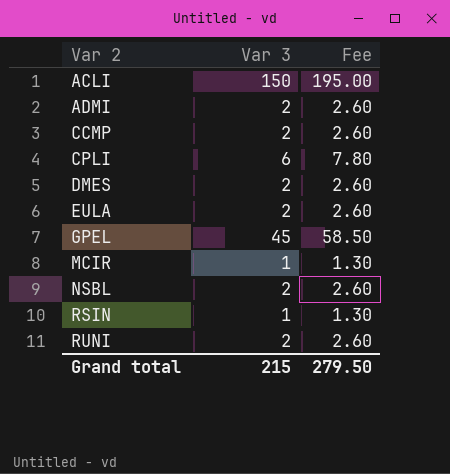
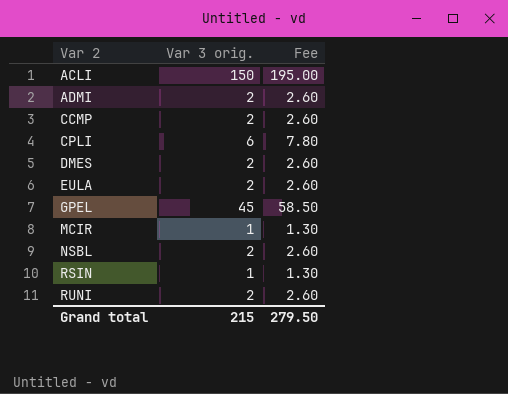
column name: Var 3 -> Var 3 orig.

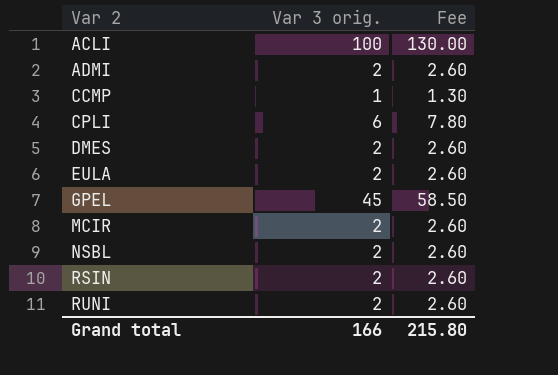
ACLI | Var 3 orig.: 150 -> 100
ACLI | Fee: 195.00 -> 130.00
CCMP | Var 3 orig.: 2 -> 1
CCMP | Fee: 2.60 -> 1.30
MCIR | Var 3 orig.: 1 -> 2
MCIR | Fee: 1.30 -> 2.60
RSIN | Var 3 orig.: 1 -> 2
RSIN | Fee: 1.30 -> 2.60
Grand total | Var 3 orig.: 215 -> 166
Grand total | Fee: 279.50 -> 215.80

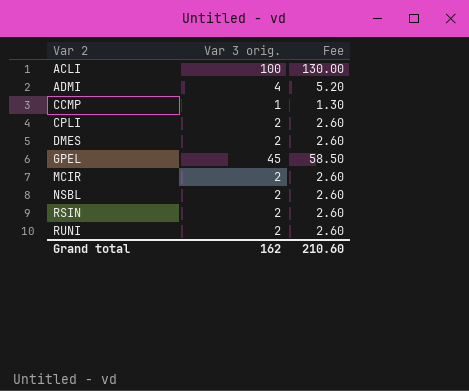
row EULA: 2 | 2.60 -> none
ADMI | Var 3 orig.: 2 -> 4
ADMI | Fee: 2.60 -> 5.20
CPLI | Var 3 orig.: 6 -> 2
CPLI | Fee: 7.80 -> 2.60
Grand total | Var 3 orig.: 166 -> 162
Grand total | Fee: 215.80 -> 210.60

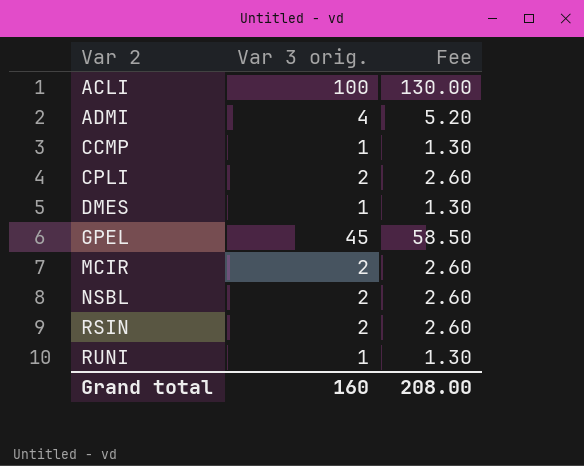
DMES | Var 3 orig.: 2 -> 1
DMES | Fee: 2.60 -> 1.30
RUNI | Var 3 orig.: 2 -> 1
RUNI | Fee: 2.60 -> 1.30
Grand total | Var 3 orig.: 162 -> 160
Grand total | Fee: 210.60 -> 208.00

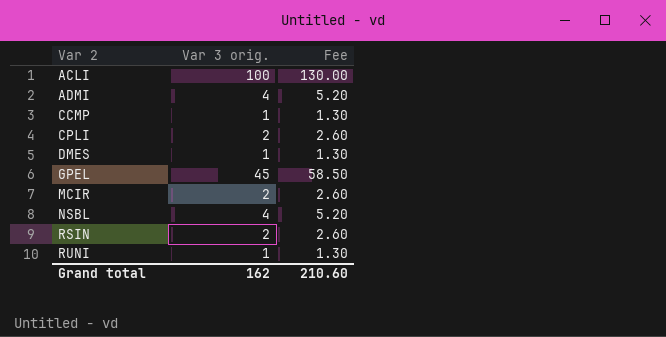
NSBL | Var 3 orig.: 2 -> 4
NSBL | Fee: 2.60 -> 5.20
Grand total | Var 3 orig.: 160 -> 162
Grand total | Fee: 208.00 -> 210.60

